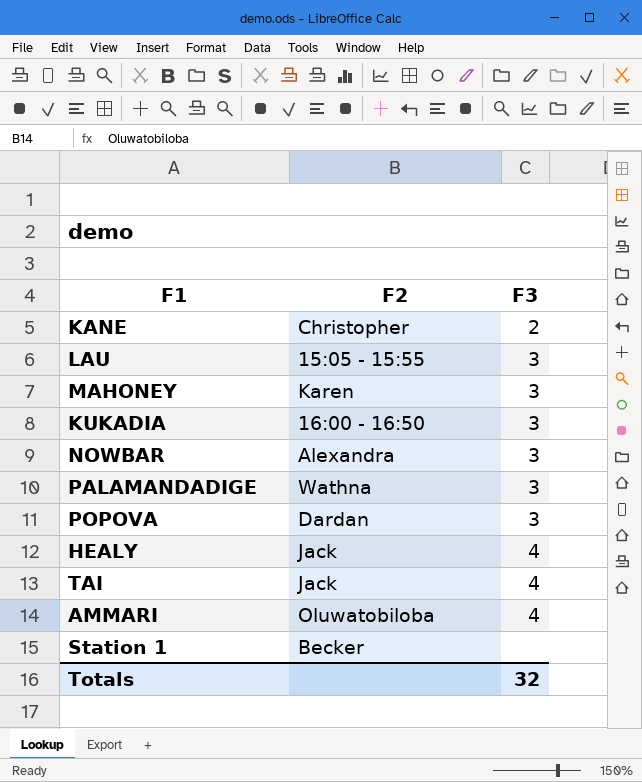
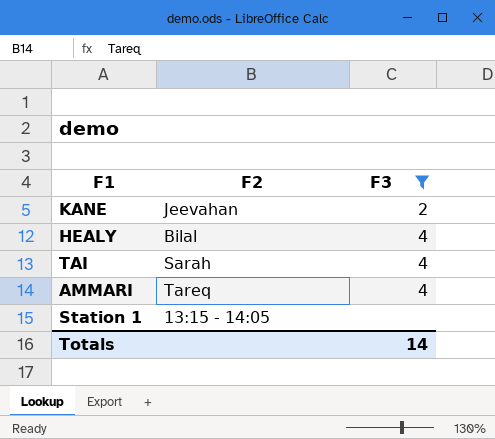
filter: none -> F3 != 3
KANE | F2: Christopher -> Jeevahan
HEALY | F2: Jack -> Bilal
TAI | F2: Jack -> Sarah
AMMARI | F2: Oluwatobiloba -> Tareq
Station 1 | F2: Becker -> 13:15 - 14:05
Totals | F3: 32 -> 14

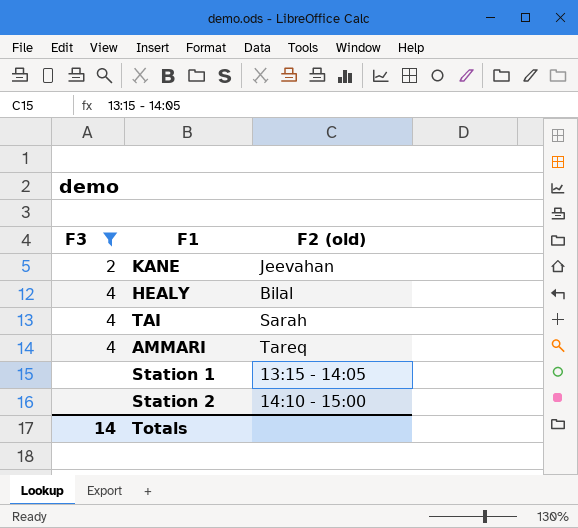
column F3 | position: 3 -> 1
column name: F2 -> F2 (old)
row Station 2: none -> none | 14:10 - 15:00

